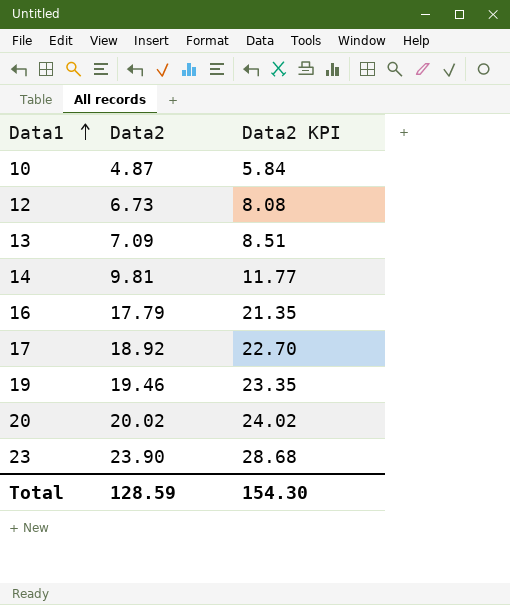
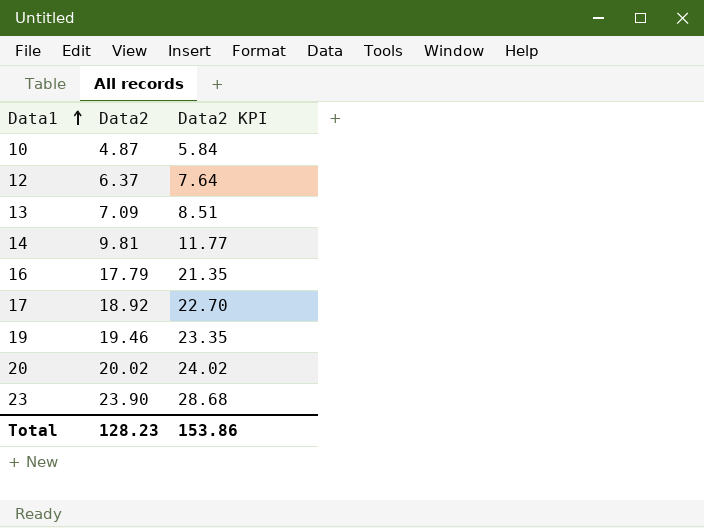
12 | Data2: 6.73 -> 6.37
12 | Data2 KPI: 8.08 -> 7.64
Total | Data2: 128.59 -> 128.23
Total | Data2 KPI: 154.30 -> 153.86

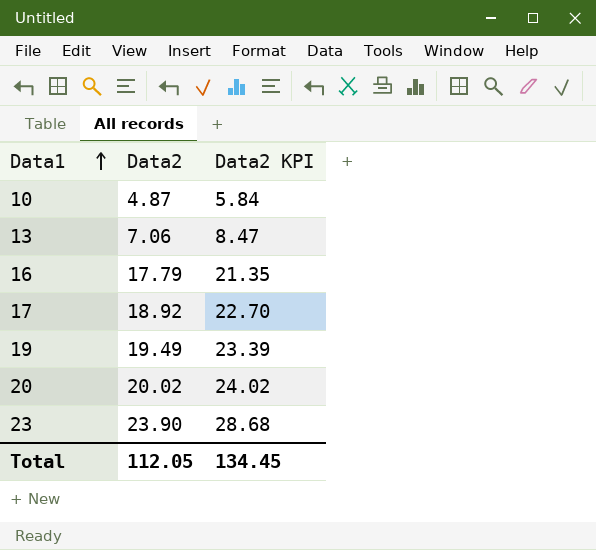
row 12: 6.37 | 7.64 -> none
row 14: 9.81 | 11.77 -> none
13 | Data2: 7.09 -> 7.06
13 | Data2 KPI: 8.51 -> 8.47
19 | Data2: 19.46 -> 19.49
19 | Data2 KPI: 23.35 -> 23.39
Total | Data2: 128.23 -> 112.05
Total | Data2 KPI: 153.86 -> 134.45

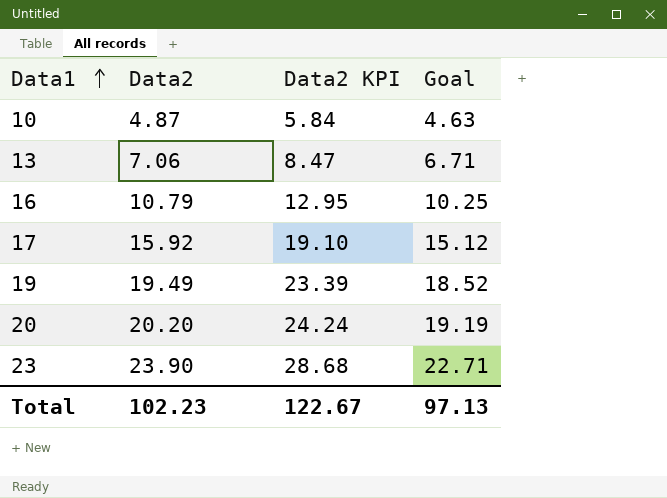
column Goal | formula: none -> [Data2] * 0.95
16 | Data2: 17.79 -> 10.79
16 | Data2 KPI: 21.35 -> 12.95
17 | Data2: 18.92 -> 15.92
17 | Data2 KPI: 22.70 -> 19.10
20 | Data2: 20.02 -> 20.20
20 | Data2 KPI: 24.02 -> 24.24
Total | Data2: 112.05 -> 102.23
Total | Data2 KPI: 134.45 -> 122.67

